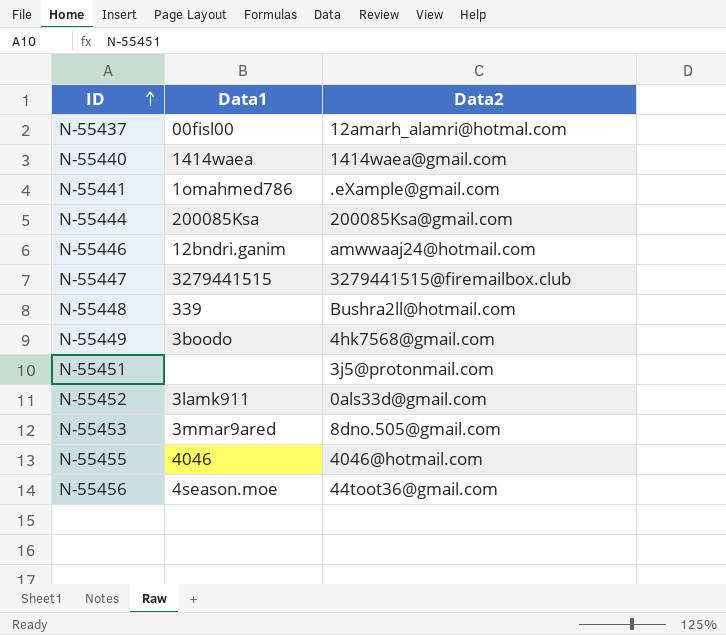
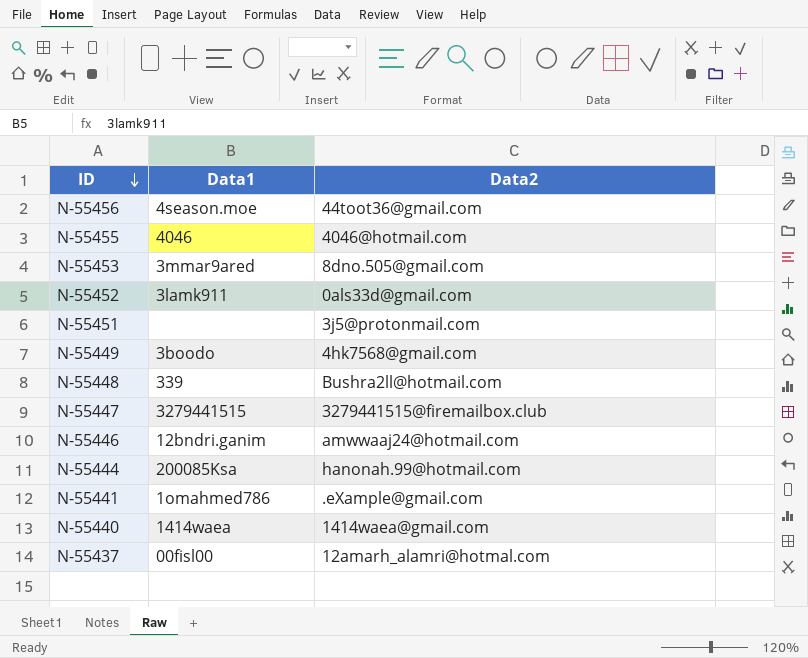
row order: ID ascending -> ID descending
N-55444 | Data2: 200085Ksa@gmail.com -> hanonah.99@hotmail.com

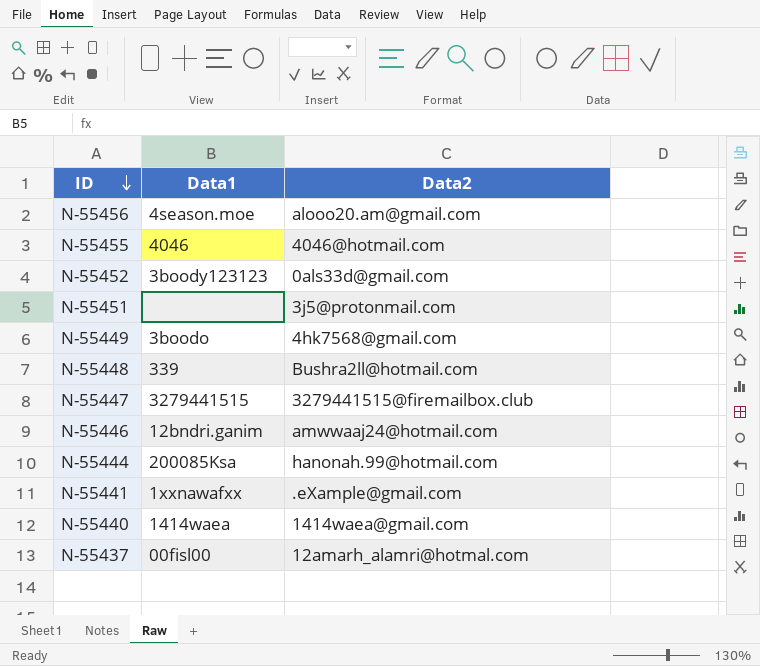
row N-55453: 3mmar9ared | 8dno.505@gmail.com -> none
N-55456 | Data2: 44toot36@gmail.com -> alooo20.am@gmail.com
N-55452 | Data1: 3lamk911 -> 3boody123123
N-55441 | Data1: 1omahmed786 -> 1xxnawafxx

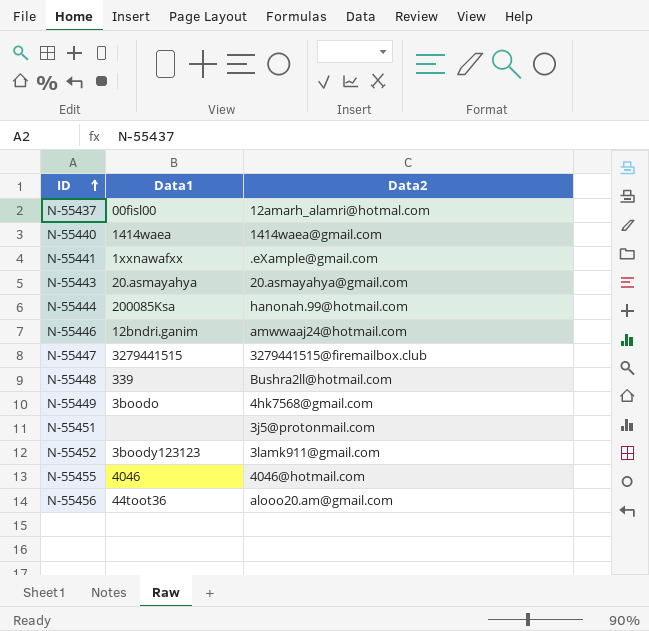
row order: ID descending -> ID ascending
row N-55443: none -> 20.asmayahya | 20.asmayahya@gmail.com
N-55452 | Data2: 0als33d@gmail.com -> 3lamk911@gmail.com
N-55456 | Data1: 4season.moe -> 44toot36

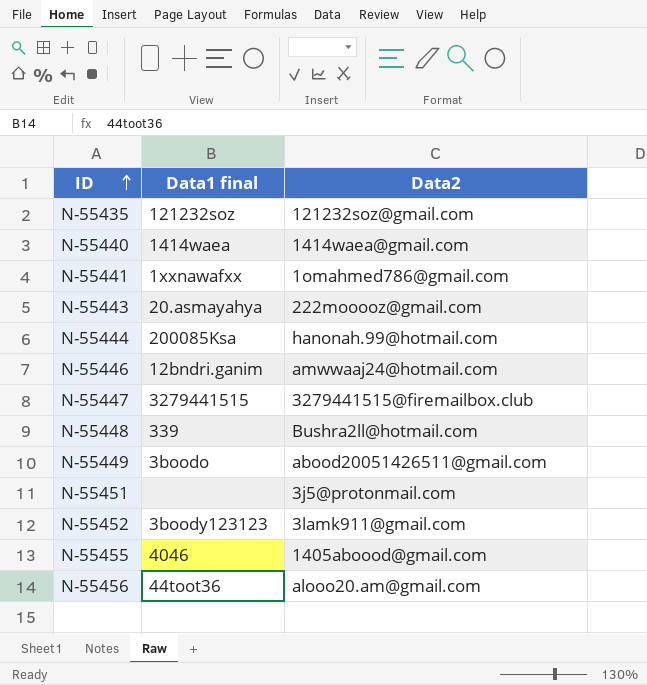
column name: Data1 -> Data1 final
row N-55437: 00fisl00 | 12amarh_alamri@hotmal.com -> none
row N-55435: none -> 121232soz | 121232soz@gmail.com
N-55441 | Data2: .eXample@gmail.com -> 1omahmed786@gmail.com
N-55443 | Data2: 20.asmayahya@gmail.com -> 222mooooz@gmail.com
N-55449 | Data2: 4hk7568@gmail.com -> abood20051426511@gmail.com
N-55455 | Data2: 4046@hotmail.com -> 1405aboood@gmail.com

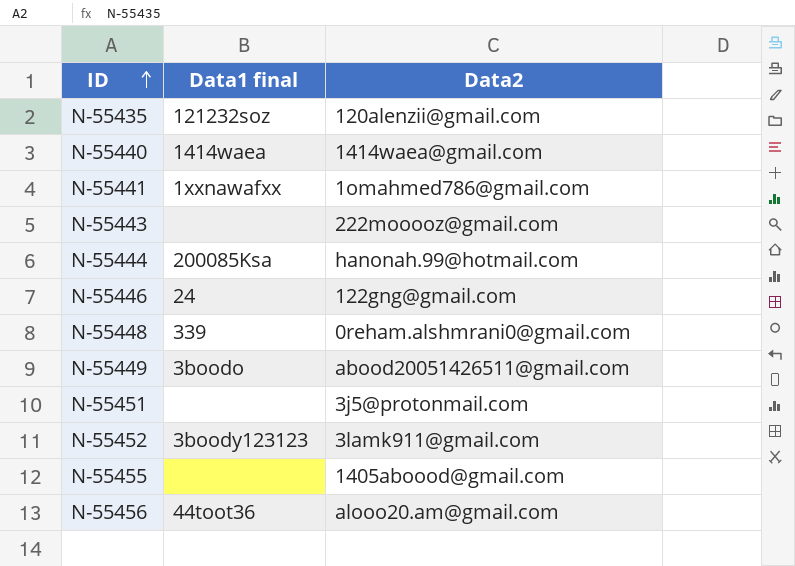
row N-55447: 3279441515 | 3279441515@firemailbox.club -> none
N-55435 | Data2: 121232soz@gmail.com -> 120alenzii@gmail.com
N-55443 | Data1 final: 20.asmayahya -> none
N-55446 | Data1 final: 12bndri.ganim -> 24
N-55446 | Data2: amwwaaj24@hotmail.com -> 122gng@gmail.com
N-55448 | Data2: Bushra2ll@hotmail.com -> 0reham.alshmrani0@gmail.com
N-55455 | Data1 final: 4046 -> none

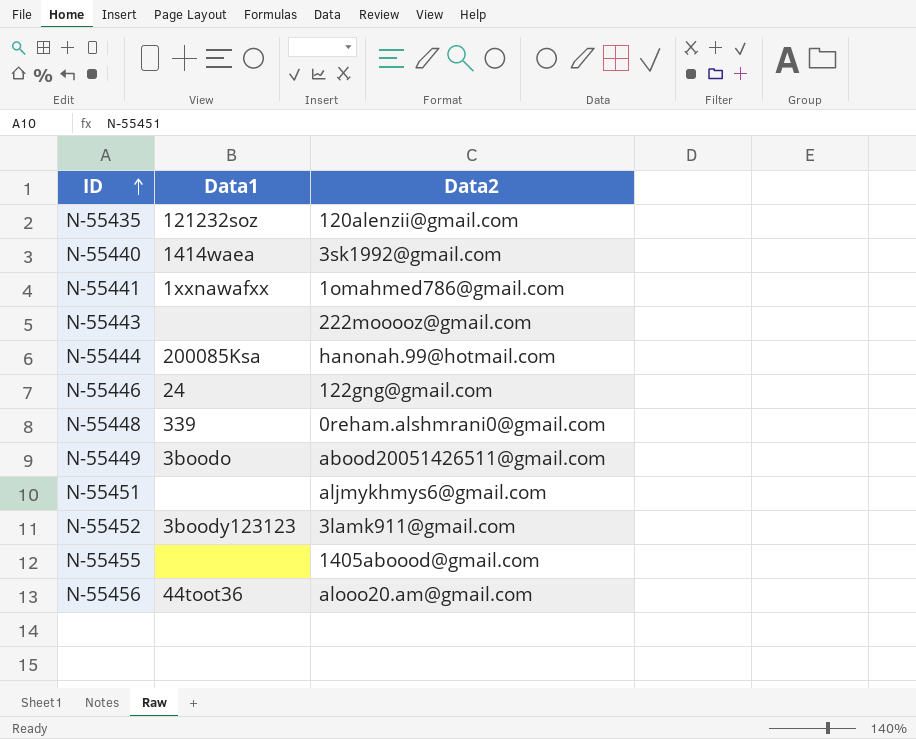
column name: Data1 final -> Data1
N-55440 | Data2: 1414waea@gmail.com -> 3sk1992@gmail.com
N-55451 | Data2: 3j5@protonmail.com -> aljmykhmys6@gmail.com

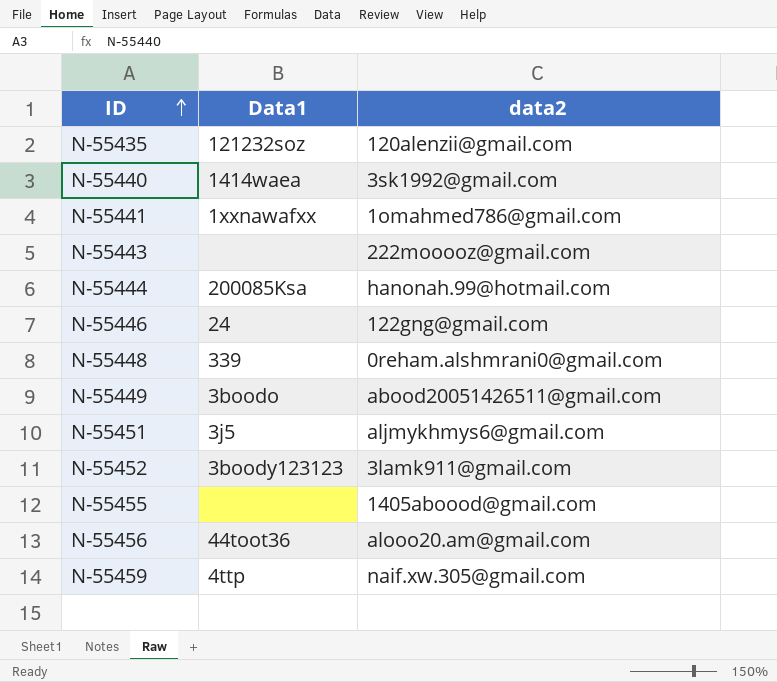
column name: Data2 -> data2
N-55451 | Data1: none -> 3j5
row N-55459: none -> 4ttp | naif.xw.305@gmail.com

